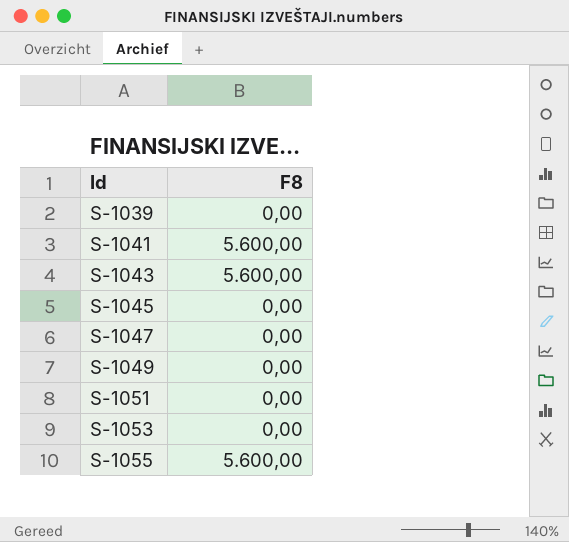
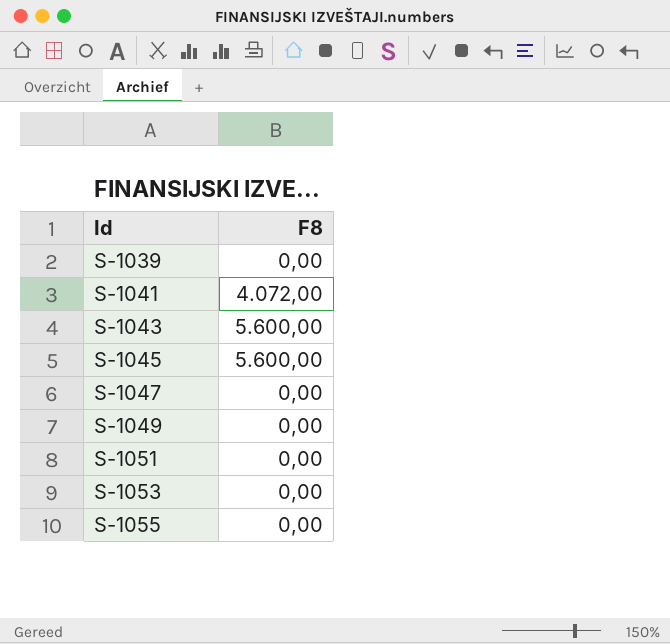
S-1041 | F8: 5.600,00 -> 4.072,00
S-1045 | F8: 0,00 -> 5.600,00
S-1055 | F8: 5.600,00 -> 0,00

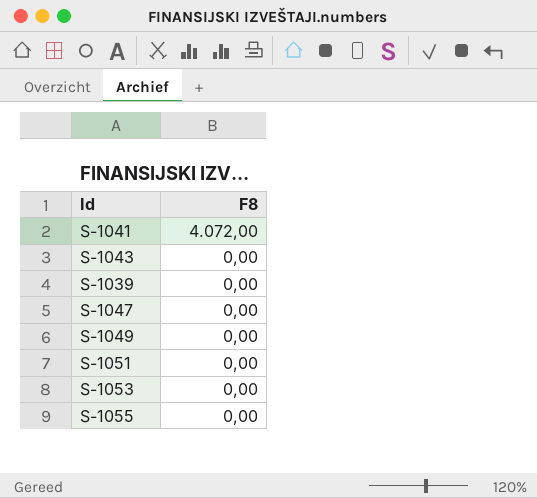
row order: Id ascending -> F8 descending
row S-1045: 5.600,00 -> none
S-1043 | F8: 5.600,00 -> 0,00

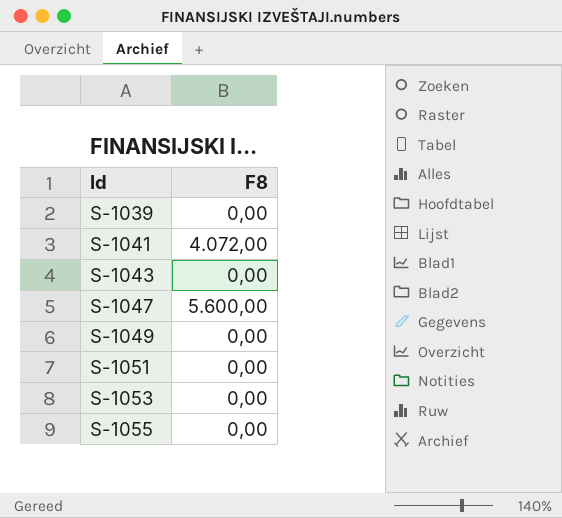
row order: F8 descending -> Id ascending
S-1047 | F8: 0,00 -> 5.600,00

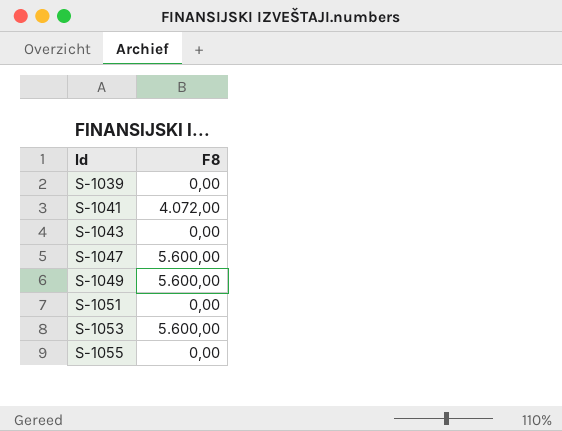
S-1049 | F8: 0,00 -> 5.600,00
S-1053 | F8: 0,00 -> 5.600,00

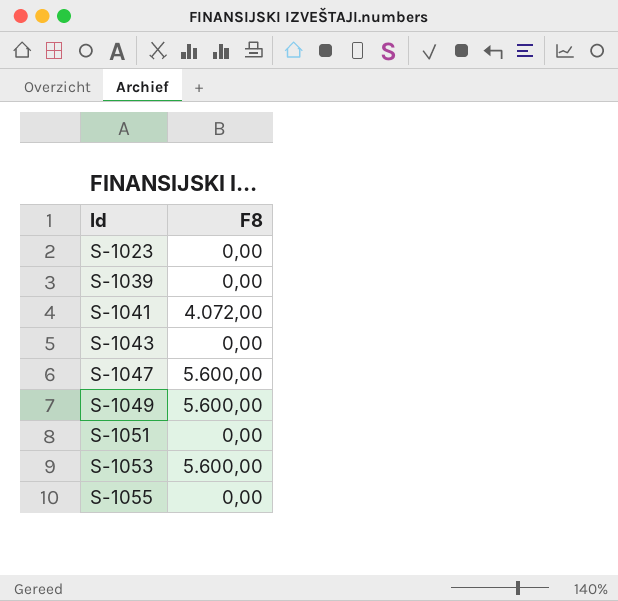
row S-1023: none -> 0,00

